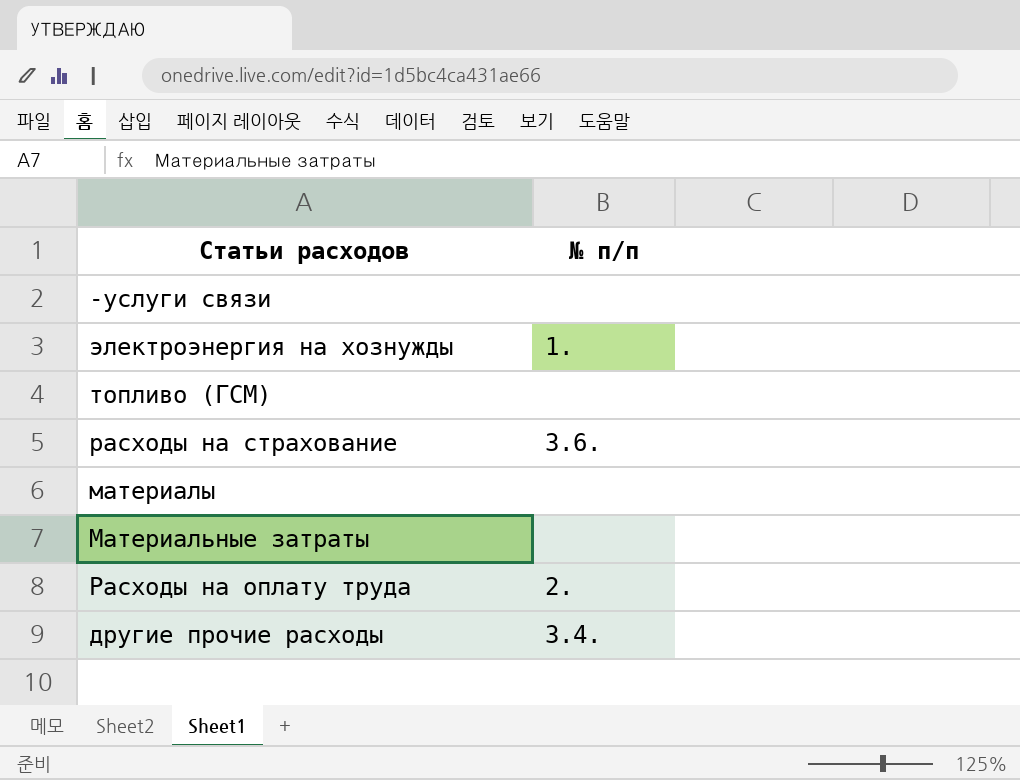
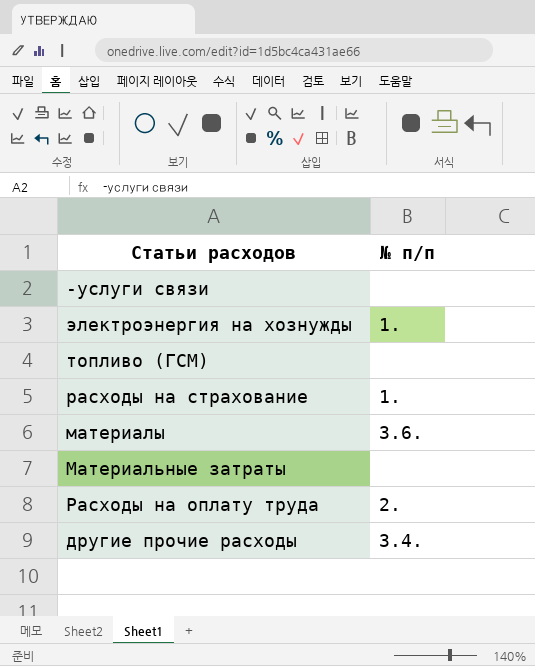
расходы на страхование | № п/п: 3.6. -> 1.
материалы | № п/п: none -> 3.6.

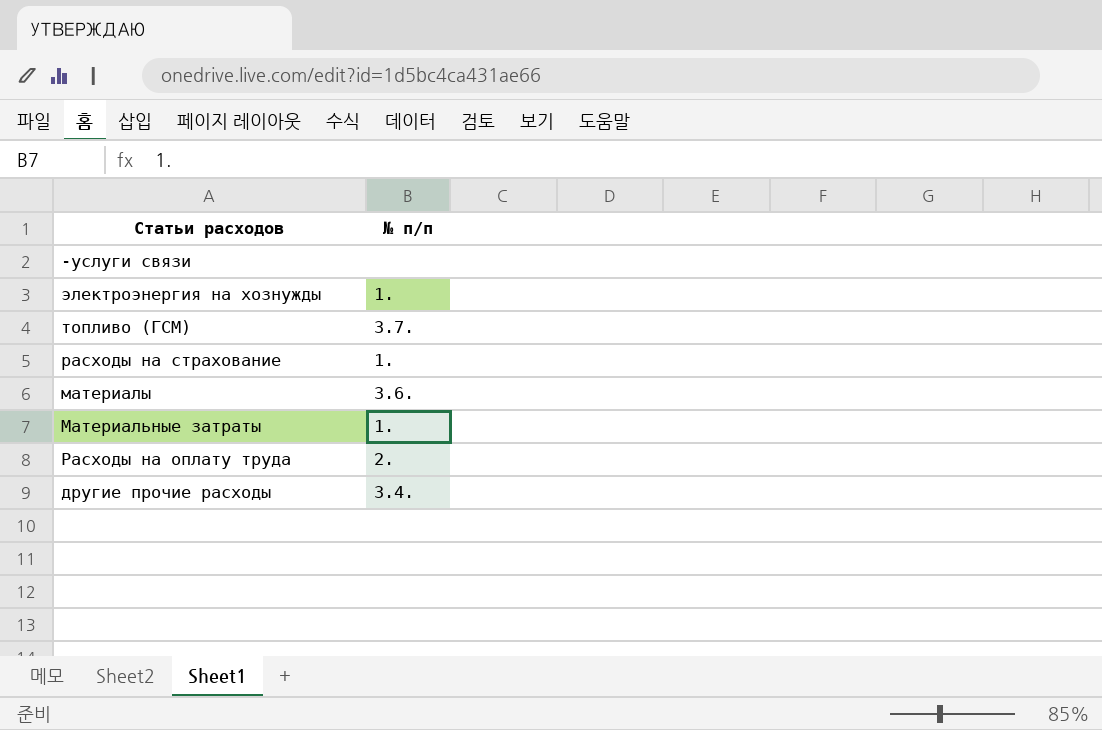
топливо (ГСМ) | № п/п: none -> 3.7.
Материальные затраты | № п/п: none -> 1.

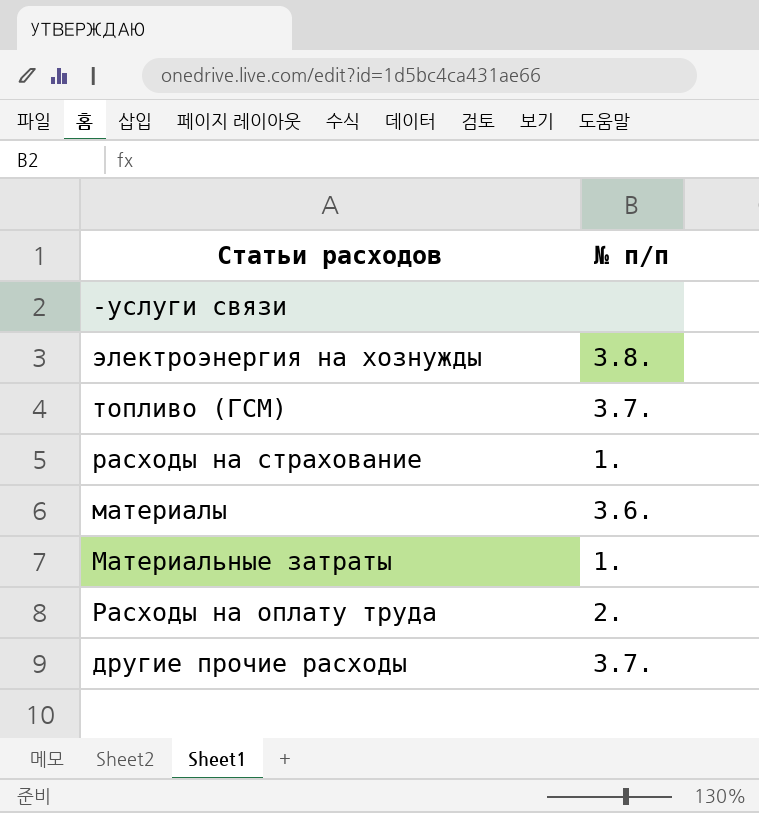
электроэнергия на хознужды | № п/п: 1. -> 3.8.
другие прочие расходы | № п/п: 3.4. -> 3.7.

